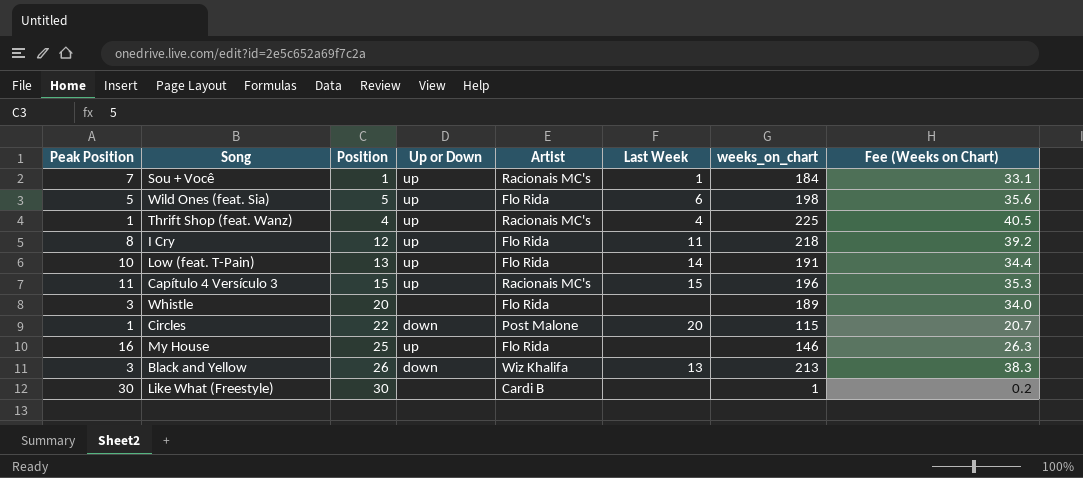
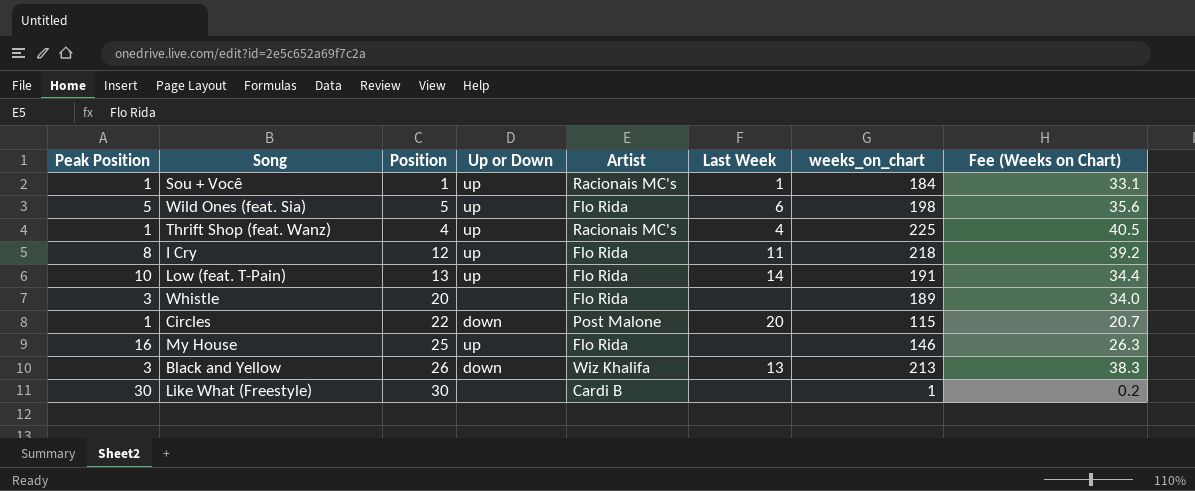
row Capítulo 4 Versículo 3: 11 | 15 | up | Racionais MC's | 15 | 196 | 35.3 -> none
Sou + Você | Peak Position: 7 -> 1

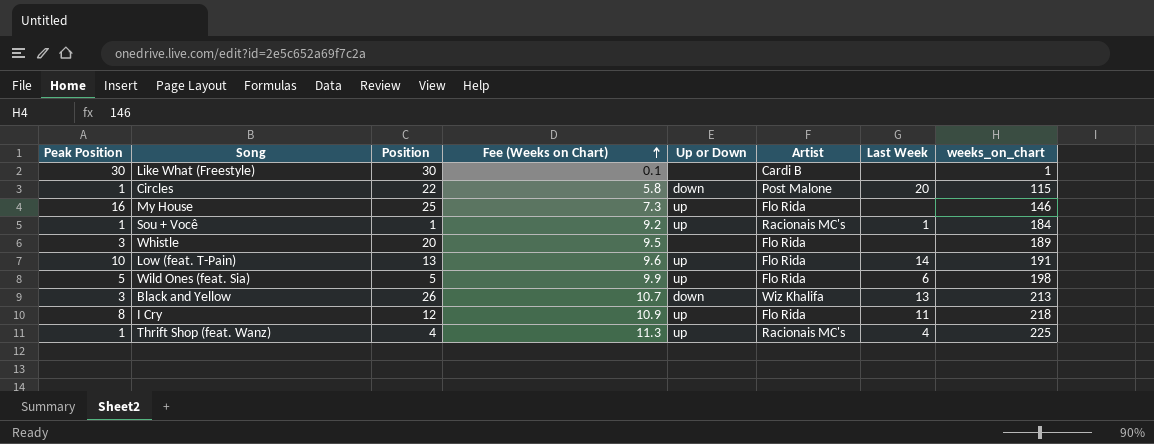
row order: none -> Fee (Weeks on Chart) ascending
column Fee (Weeks on Chart) | formula: [weeks_on_chart] * 0.18 -> [weeks_on_chart] * 0.05
column Fee (Weeks on Chart) | position: 8 -> 4

